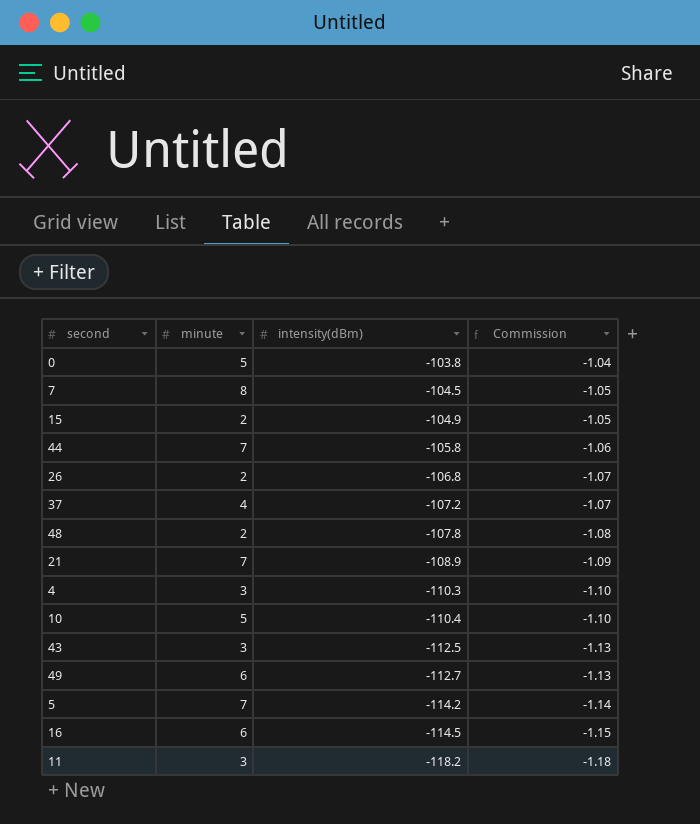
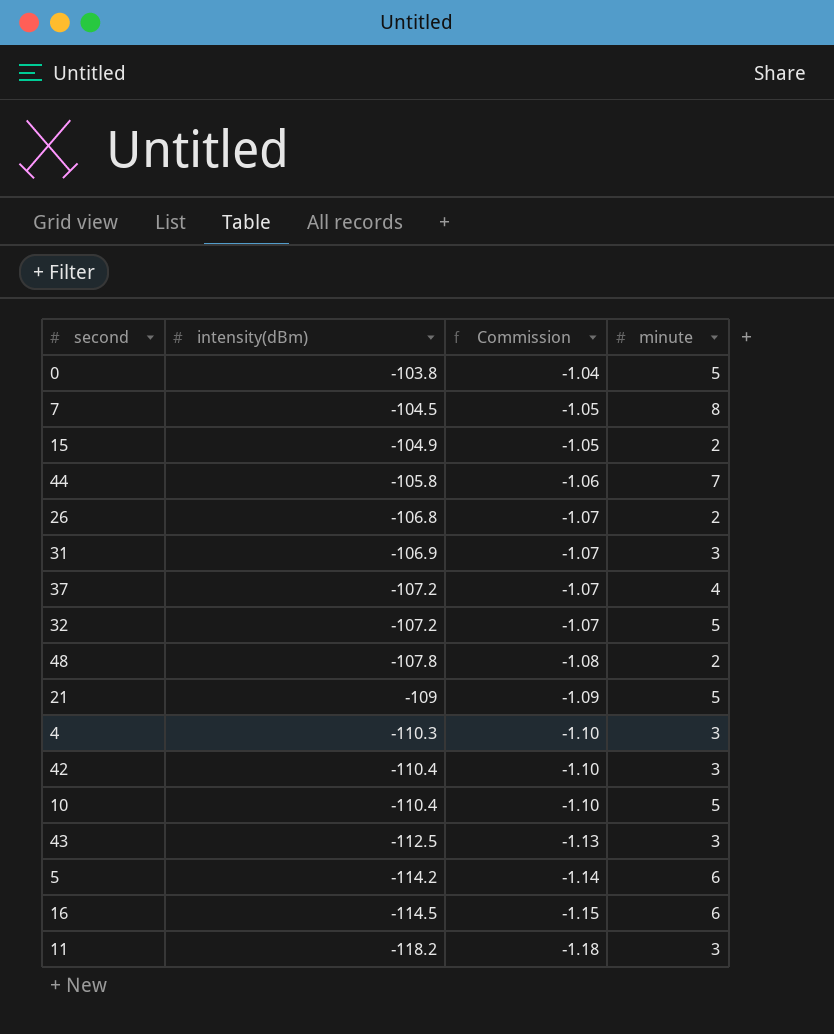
column minute | position: 2 -> 4
row 49: 6 | -112.7 | -1.13 -> none
row 31: none -> -106.9 | -1.07 | 3
row 32: none -> -107.2 | -1.07 | 5
21 | intensity(dBm): -108.9 -> -109
21 | minute: 7 -> 5
row 42: none -> -110.4 | -1.10 | 3
5 | minute: 7 -> 6

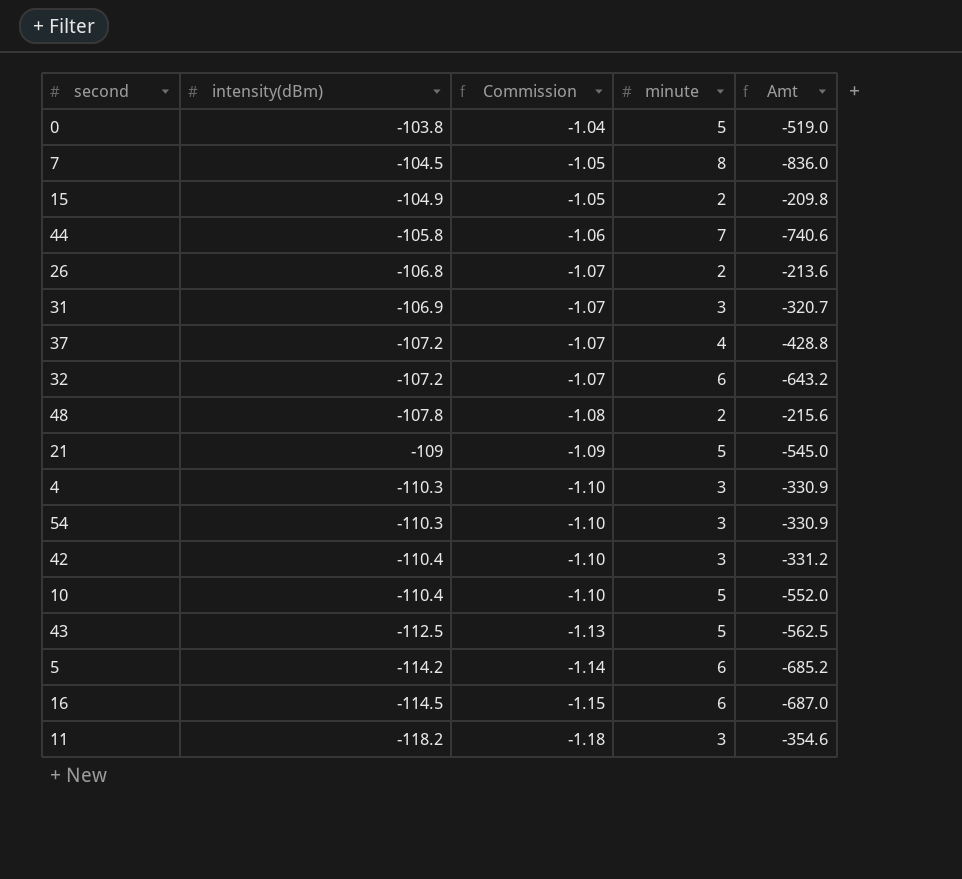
column Amt | formula: none -> [intensity(dBm)] * [minute]
32 | minute: 5 -> 6
row 54: none -> -110.3 | -1.10 | 3 | -330.9
43 | minute: 3 -> 5

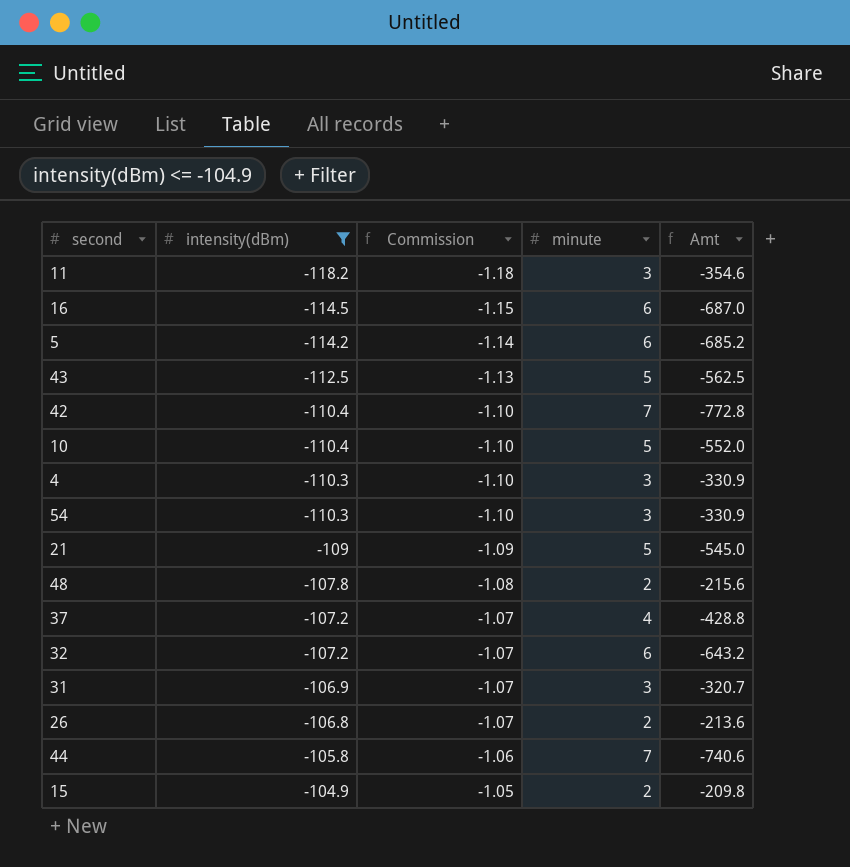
filter: none -> intensity(dBm) <= -104.9
row order: intensity(dBm) descending -> intensity(dBm) ascending
42 | minute: 3 -> 7
42 | Amt: -331.2 -> -772.8

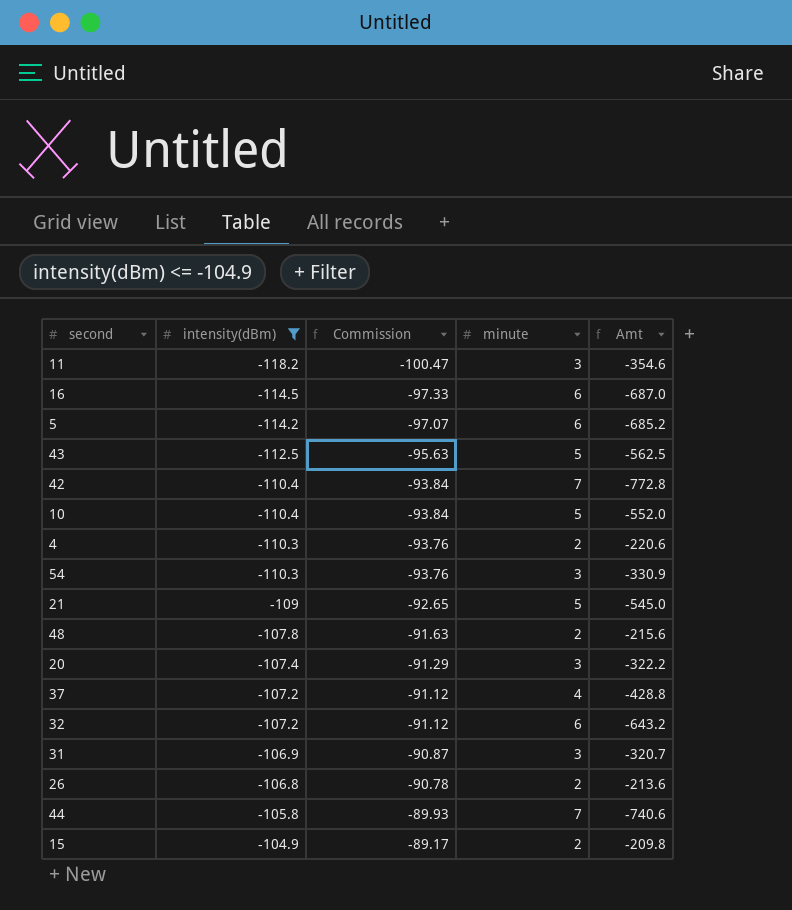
column Commission | formula: [intensity(dBm)] * 0.01 -> [intensity(dBm)] * 0.85
4 | minute: 3 -> 2
4 | Amt: -330.9 -> -220.6
row 20: none -> -107.4 | -91.29 | 3 | -322.2

